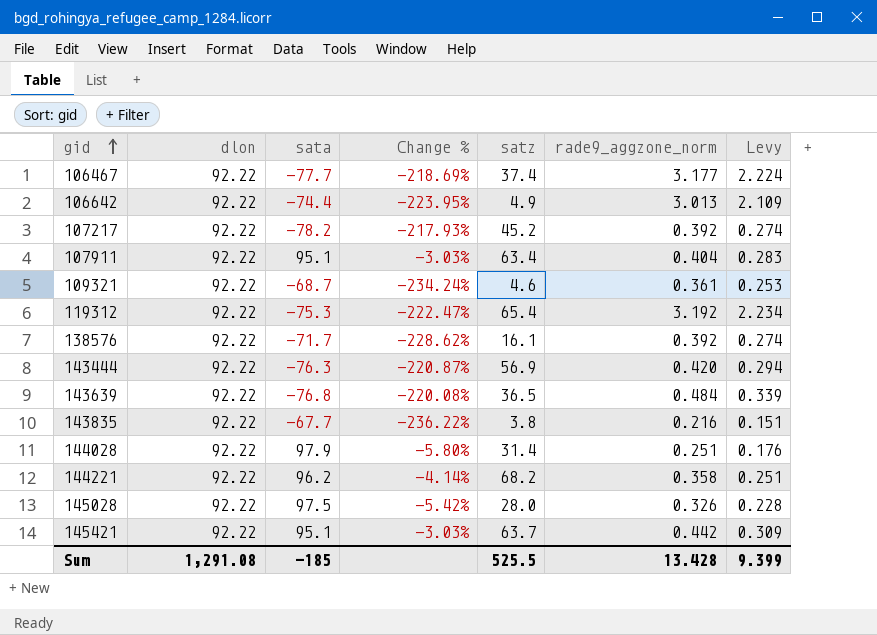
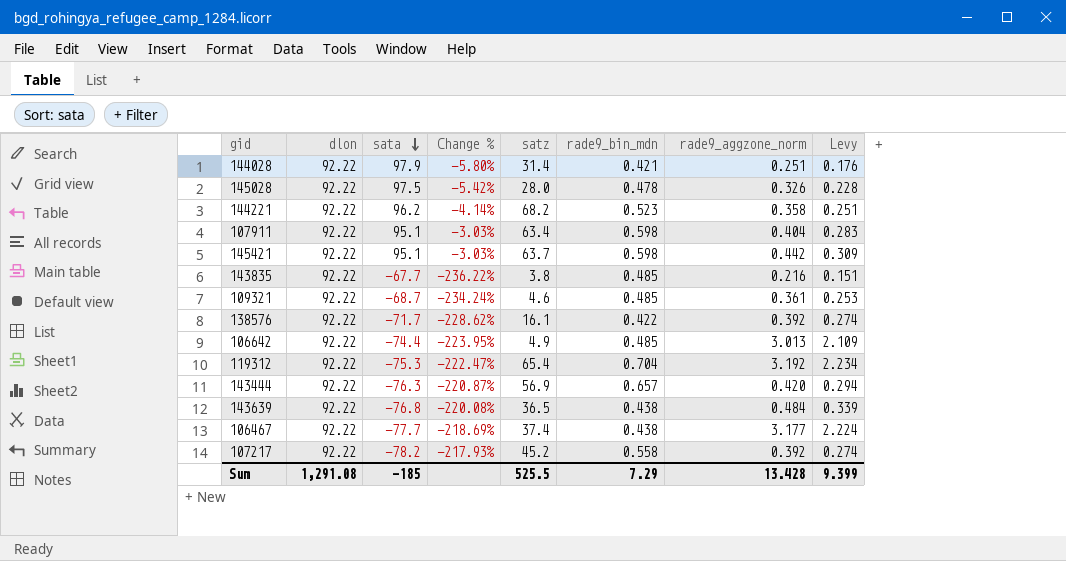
row order: gid ascending -> sata descending
column rade9_bin_mdn | position: none -> 6

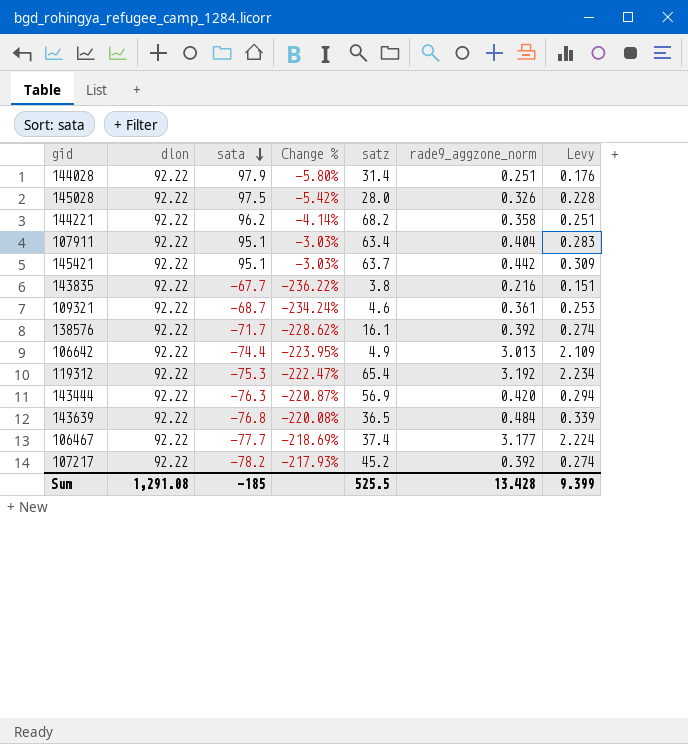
column rade9_bin_mdn | position: 6 -> none

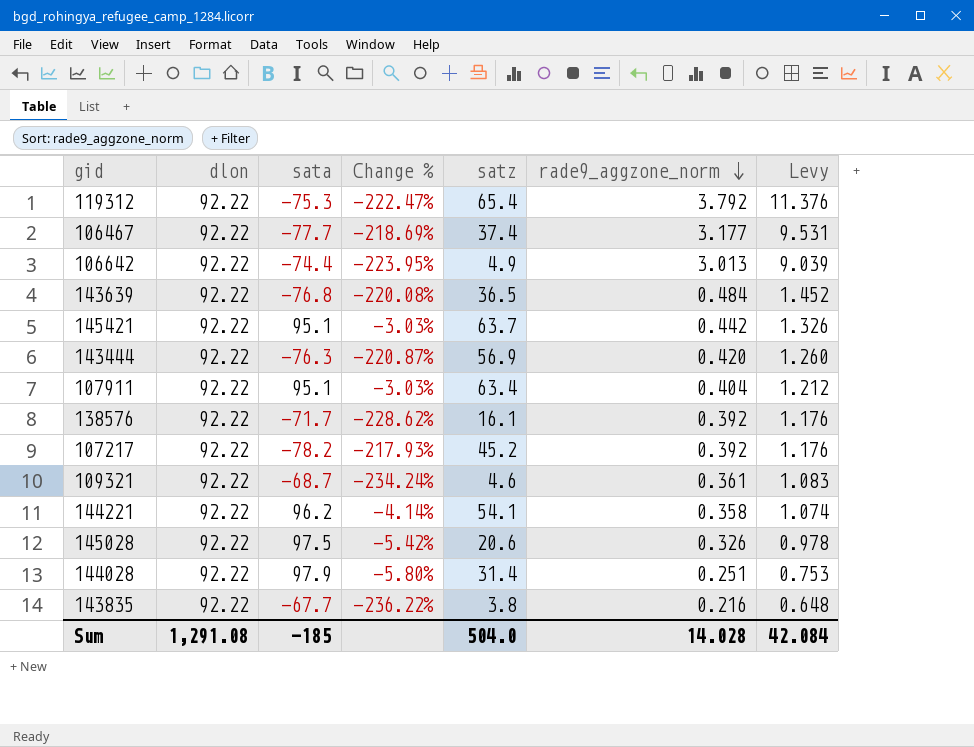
row order: sata descending -> rade9_aggzone_norm descending
column Levy | formula: [rade9_aggzone_norm] * 0.7 -> [rade9_aggzone_norm] * 3
119312 | rade9_aggzone_norm: 3.192 -> 3.792
144221 | satz: 68.2 -> 54.1
145028 | satz: 28.0 -> 20.6
Sum | satz: 525.5 -> 504.0
Sum | rade9_aggzone_norm: 13.428 -> 14.028
Sum | Levy: 9.399 -> 42.084

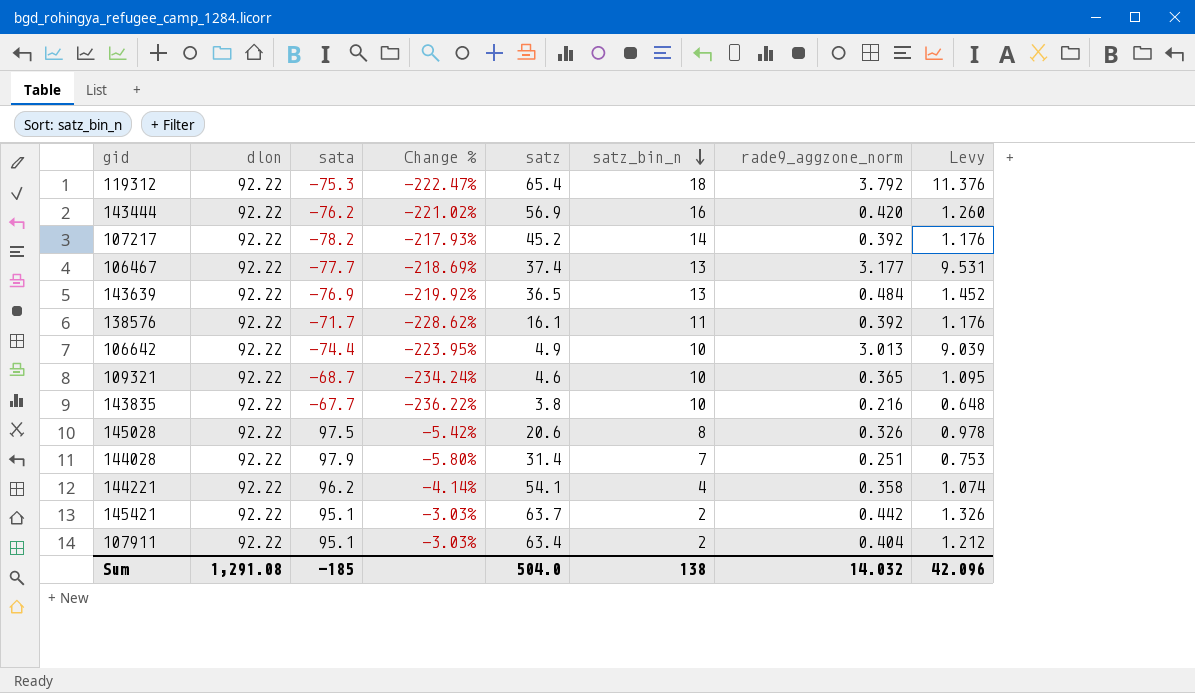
row order: rade9_aggzone_norm descending -> satz_bin_n descending
column satz_bin_n | position: none -> 6
143444 | sata: -76.3 -> -76.2
143444 | Change %: -220.87% -> -221.02%
143639 | sata: -76.8 -> -76.9
143639 | Change %: -220.08% -> -219.92%
109321 | rade9_aggzone_norm: 0.361 -> 0.365
109321 | Levy: 1.083 -> 1.095
Sum | rade9_aggzone_norm: 14.028 -> 14.032
Sum | Levy: 42.084 -> 42.096

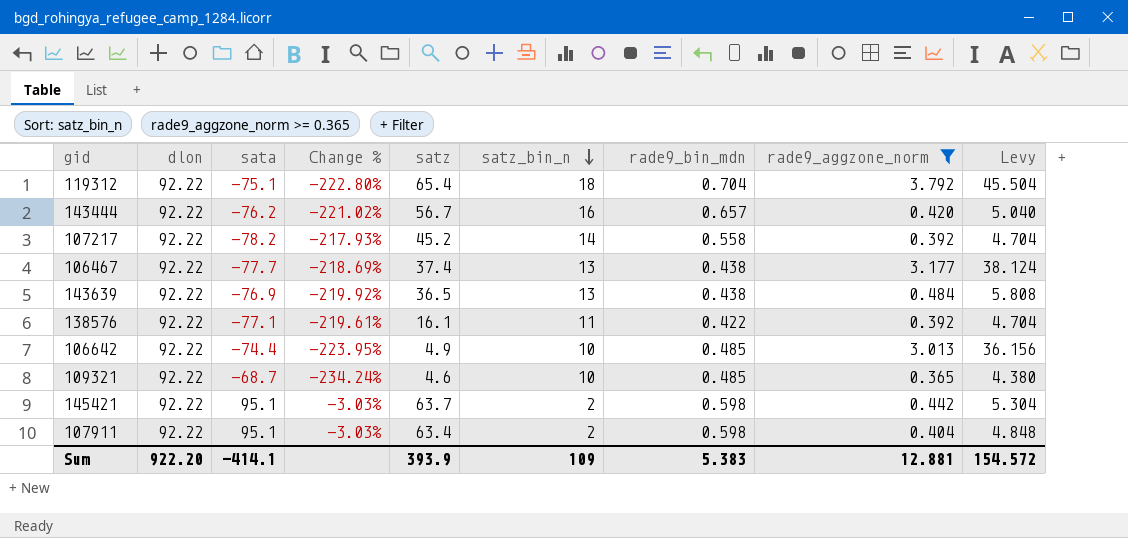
filter: none -> rade9_aggzone_norm >= 0.365
column rade9_bin_mdn | position: none -> 7
column Levy | formula: [rade9_aggzone_norm] * 3 -> [rade9_aggzone_norm] * 12
119312 | sata: -75.3 -> -75.1
119312 | Change %: -222.47% -> -222.80%
143444 | satz: 56.9 -> 56.7
138576 | sata: -71.7 -> -77.1
138576 | Change %: -228.62% -> -219.61%
Sum | dlon: 1,291.08 -> 922.20
Sum | sata: -185 -> -414.1
Sum | satz: 504.0 -> 393.9
Sum | satz_bin_n: 138 -> 109
Sum | rade9_aggzone_norm: 14.032 -> 12.881
Sum | Levy: 42.096 -> 154.572

